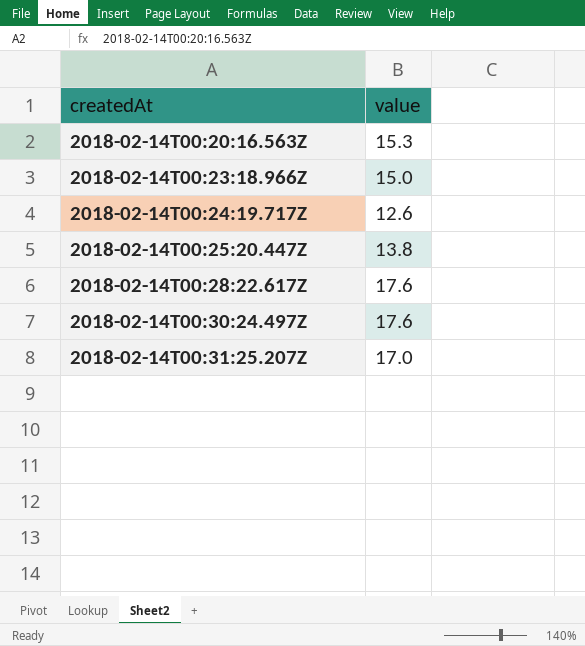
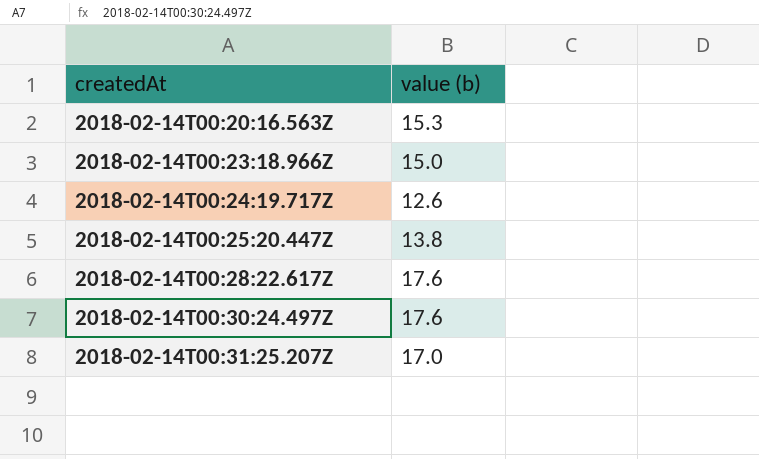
column name: value -> value (b)

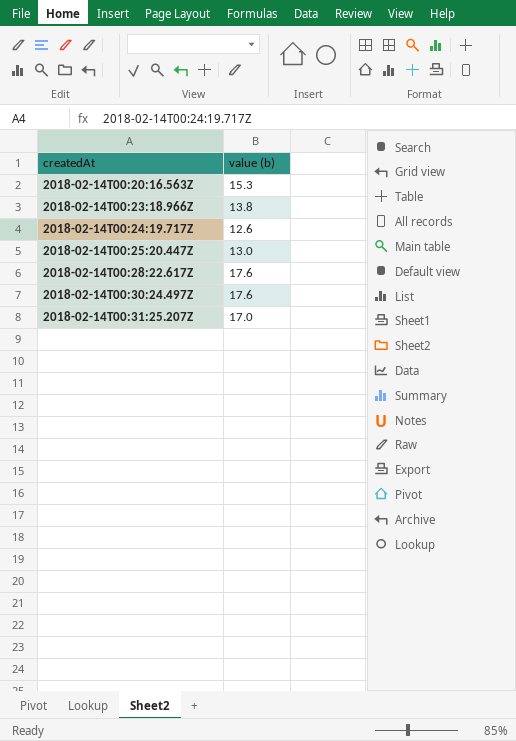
2018-02-14T00:23:18.966Z | value (b): 15.0 -> 13.8
2018-02-14T00:25:20.447Z | value (b): 13.8 -> 13.0

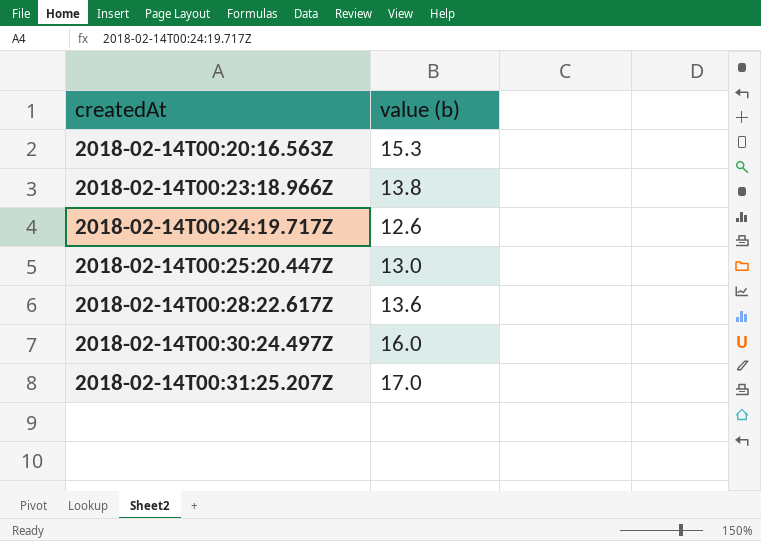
2018-02-14T00:28:22.617Z | value (b): 17.6 -> 13.6
2018-02-14T00:30:24.497Z | value (b): 17.6 -> 16.0

